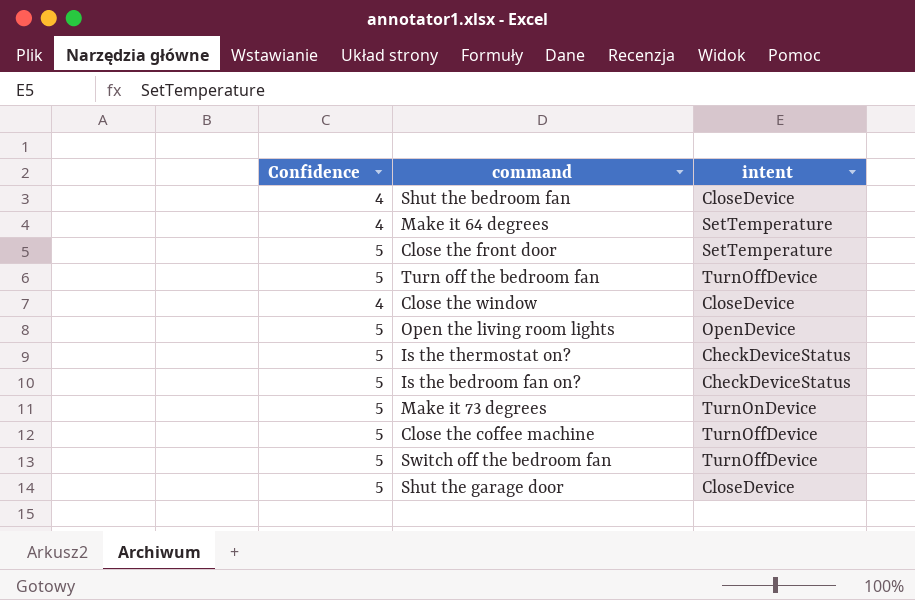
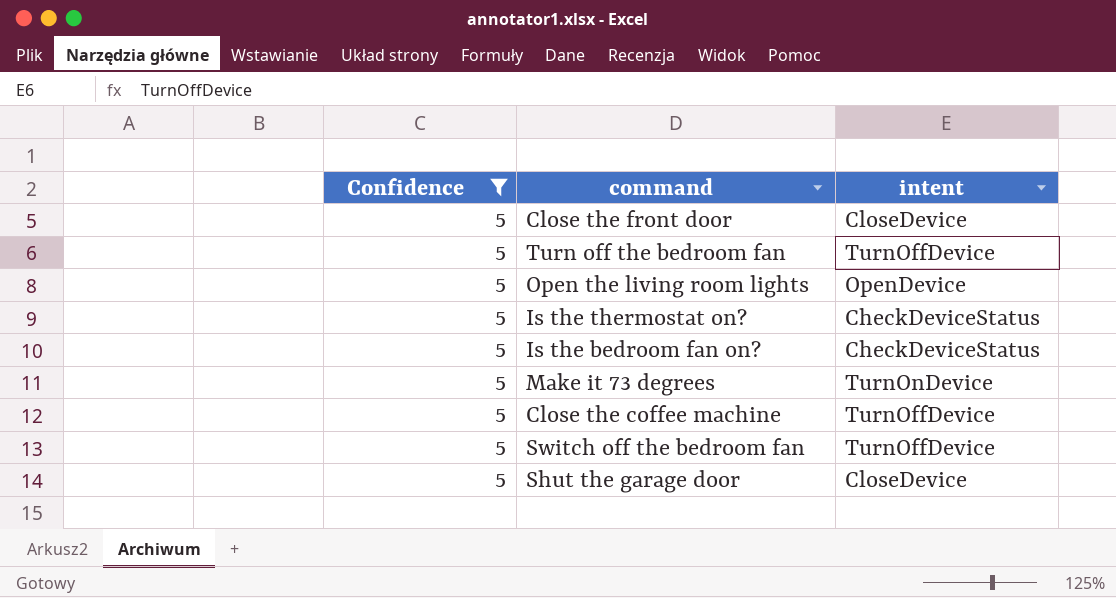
filter: none -> Confidence = 5
Close the front door | intent: SetTemperature -> CloseDevice

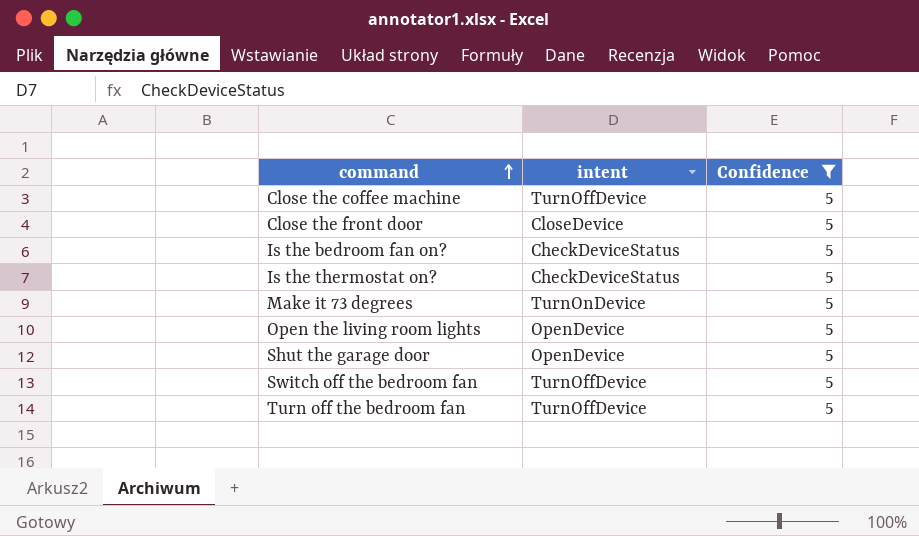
row order: none -> command ascending
column Confidence | position: 1 -> 3
Shut the garage door | intent: CloseDevice -> OpenDevice

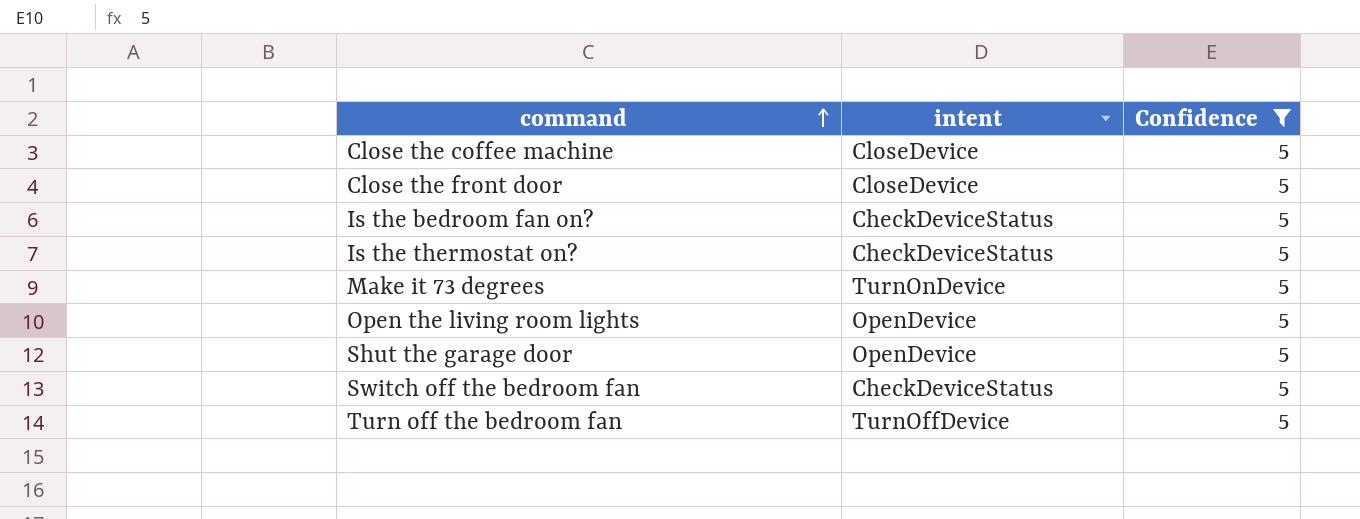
Close the coffee machine | intent: TurnOffDevice -> CloseDevice
Switch off the bedroom fan | intent: TurnOffDevice -> CheckDeviceStatus

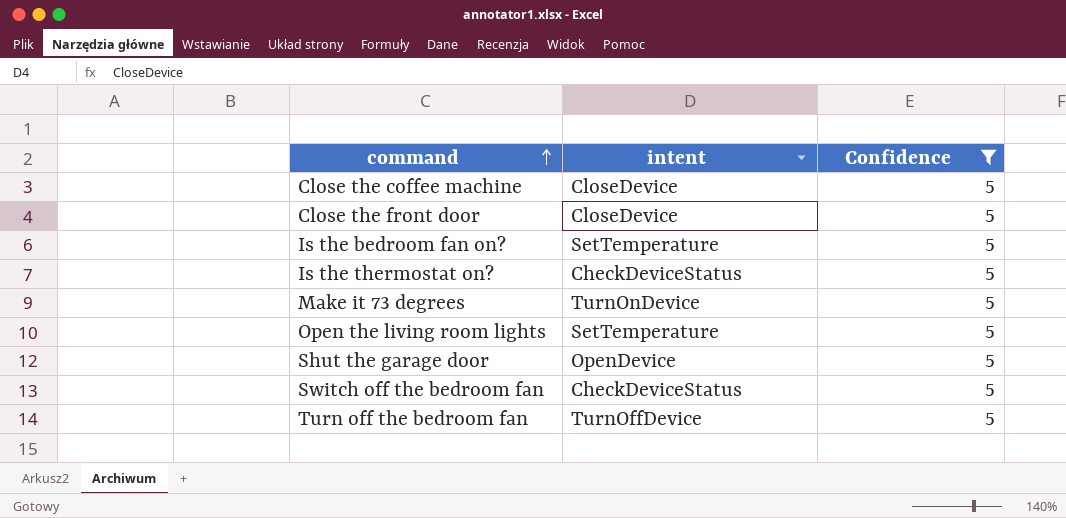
Is the bedroom fan on? | intent: CheckDeviceStatus -> SetTemperature
Open the living room lights | intent: OpenDevice -> SetTemperature

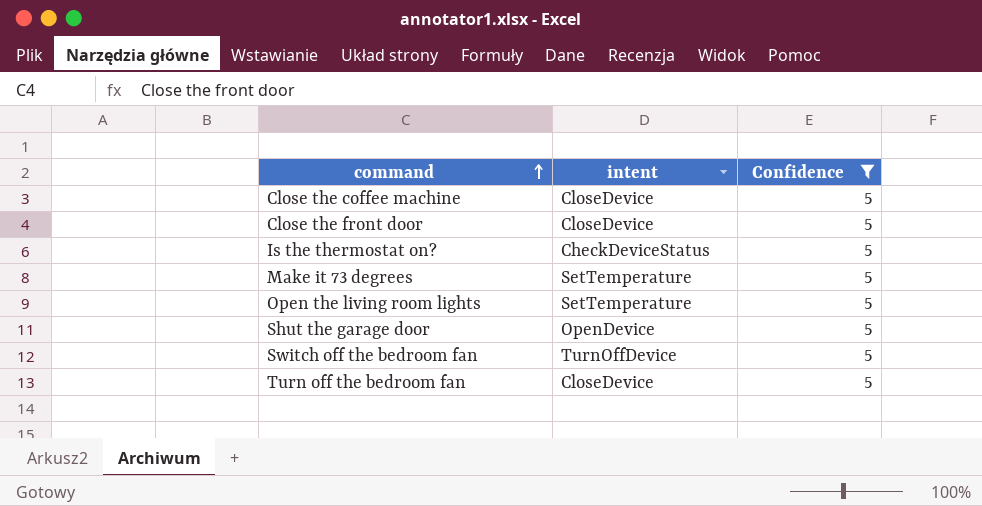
row Is the bedroom fan on?: SetTemperature | 5 -> none
Make it 73 degrees | intent: TurnOnDevice -> SetTemperature
Switch off the bedroom fan | intent: CheckDeviceStatus -> TurnOffDevice
Turn off the bedroom fan | intent: TurnOffDevice -> CloseDevice

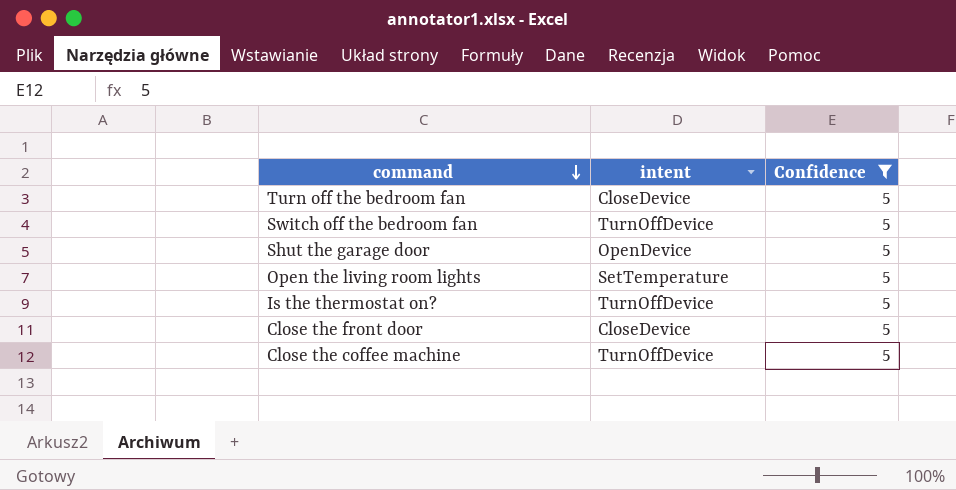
row order: command ascending -> command descending
row Make it 73 degrees: SetTemperature | 5 -> none
Is the thermostat on? | intent: CheckDeviceStatus -> TurnOffDevice
Close the coffee machine | intent: CloseDevice -> TurnOffDevice

